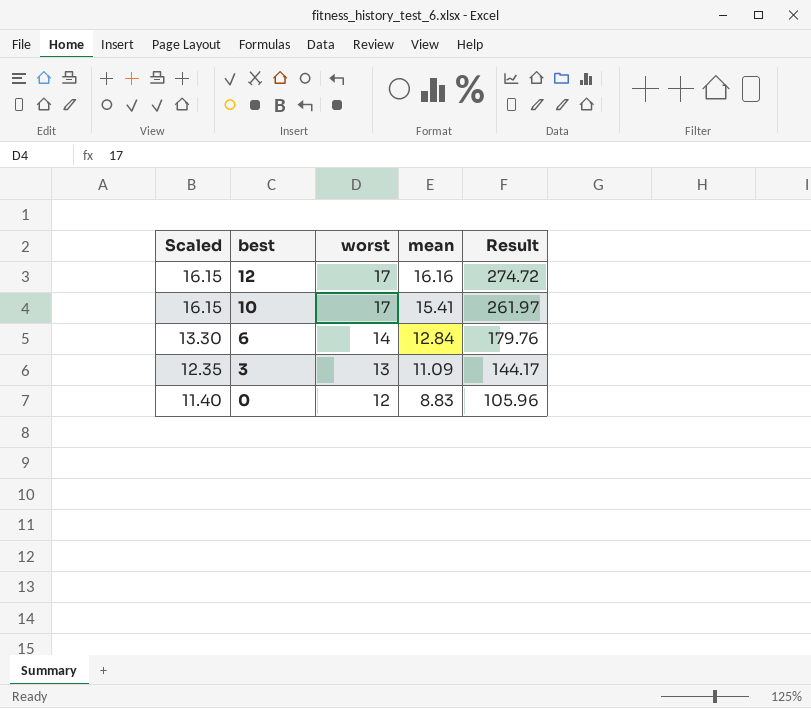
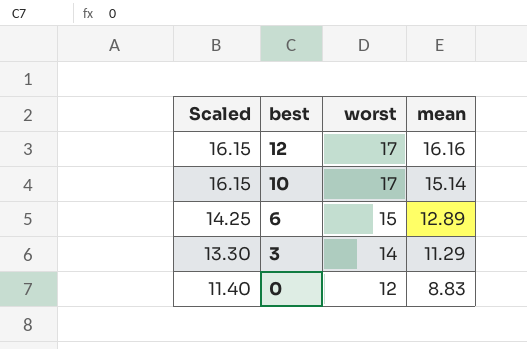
column Result | formula: [worst] * [mean] -> none
10 | mean: 15.41 -> 15.14
6 | Scaled: 13.30 -> 14.25
6 | worst: 14 -> 15
6 | mean: 12.84 -> 12.89
3 | Scaled: 12.35 -> 13.30
3 | worst: 13 -> 14
3 | mean: 11.09 -> 11.29

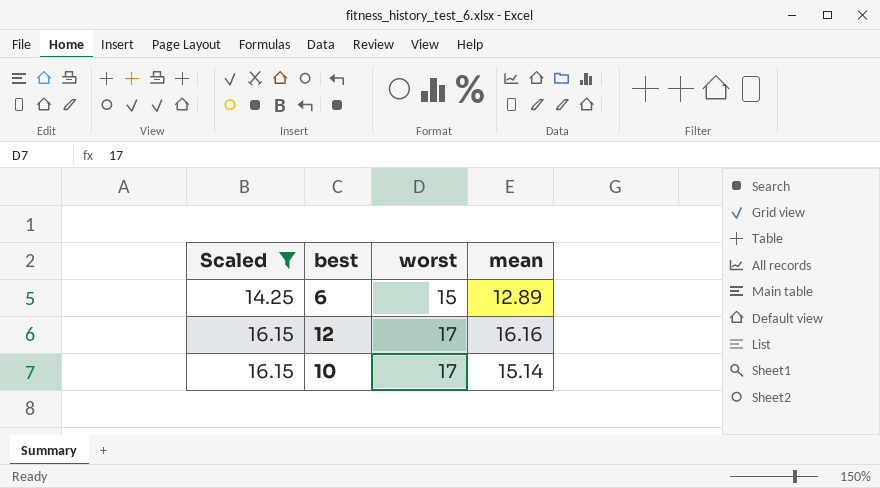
filter: none -> Scaled >= 14.25
row order: Scaled descending -> Scaled ascending

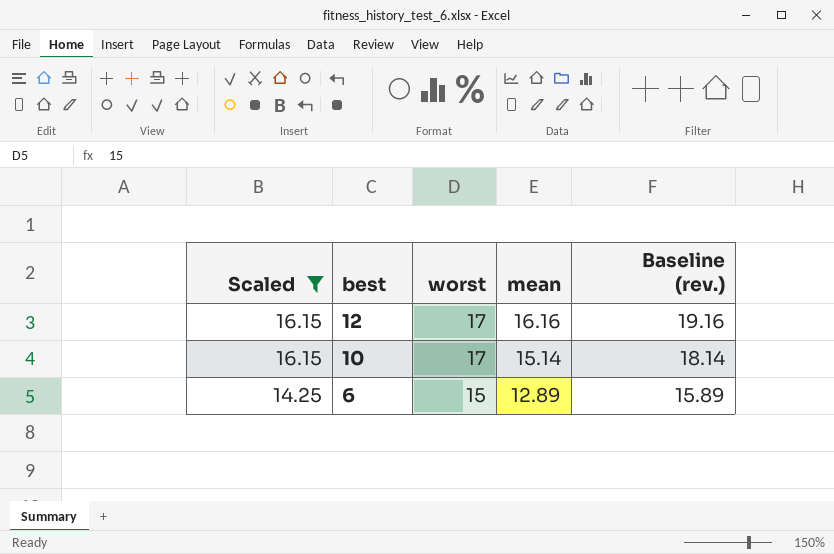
row order: Scaled ascending -> Scaled descending
column Baseline (rev.) | formula: none -> [mean] + 3

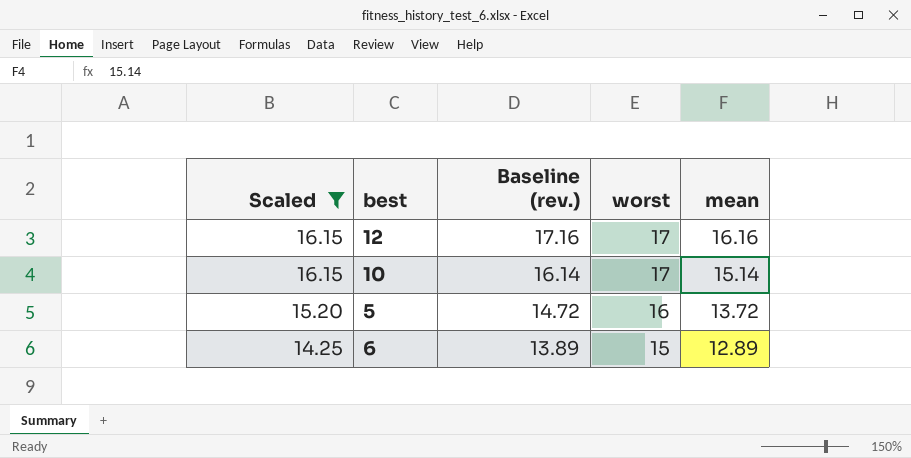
column Baseline (rev.) | formula: [mean] + 3 -> [mean] + 1
column Baseline (rev.) | position: 5 -> 3
row 5: none -> 15.20 | 14.72 | 16 | 13.72

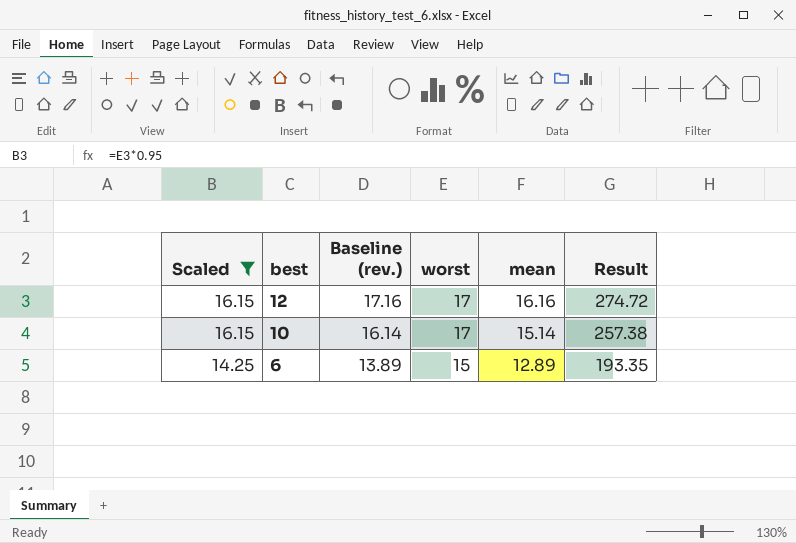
column Result | formula: none -> [worst] * [mean]
row 5: 15.20 | 14.72 | 16 | 13.72 -> none

